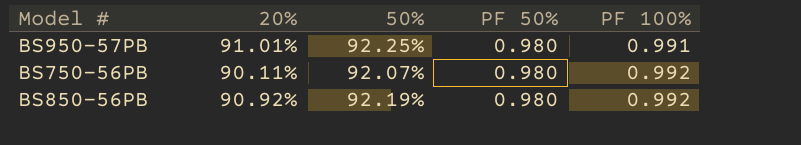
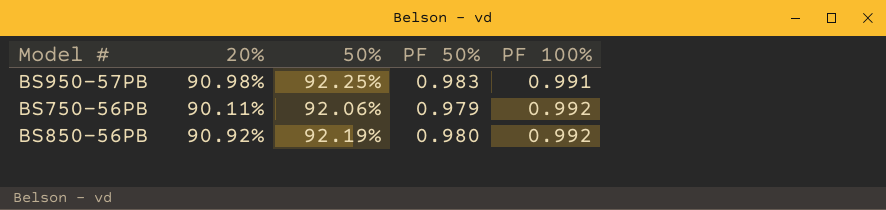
BS950-57PB | 20%: 91.01% -> 90.98%
BS950-57PB | PF 50%: 0.980 -> 0.983
BS750-56PB | 50%: 92.07% -> 92.06%
BS750-56PB | PF 50%: 0.980 -> 0.979

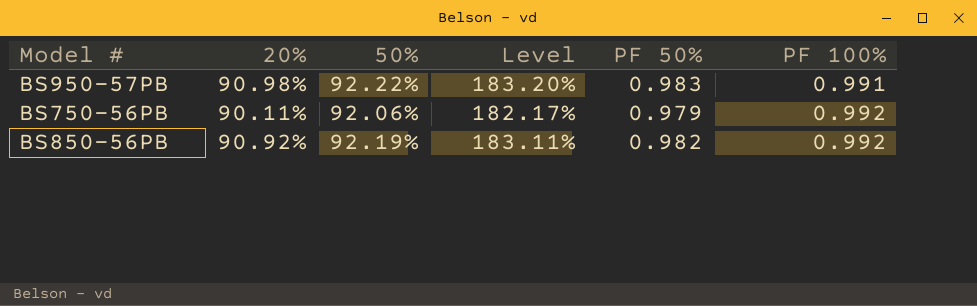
column Level | formula: none -> [20%] + [50%]
BS950-57PB | 50%: 92.25% -> 92.22%
BS850-56PB | PF 50%: 0.980 -> 0.982

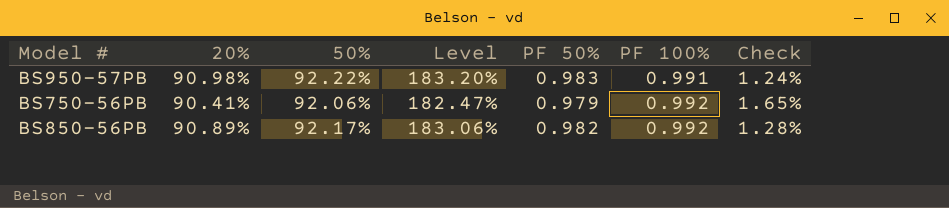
column Check | formula: none -> [50%] - [20%]
BS750-56PB | 20%: 90.11% -> 90.41%
BS750-56PB | Level: 182.17% -> 182.47%
BS850-56PB | 20%: 90.92% -> 90.89%
BS850-56PB | 50%: 92.19% -> 92.17%
BS850-56PB | Level: 183.11% -> 183.06%

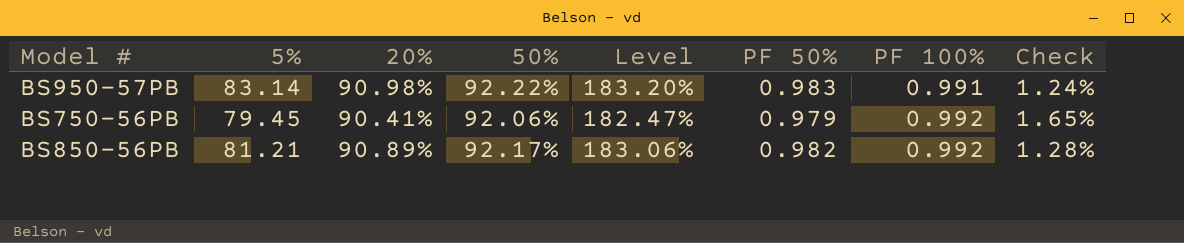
column 5% | position: none -> 2

